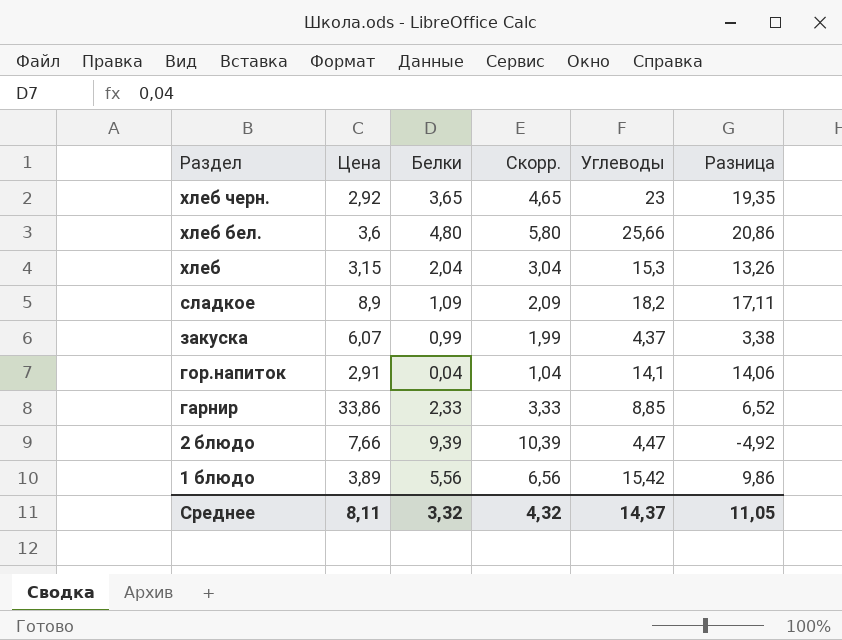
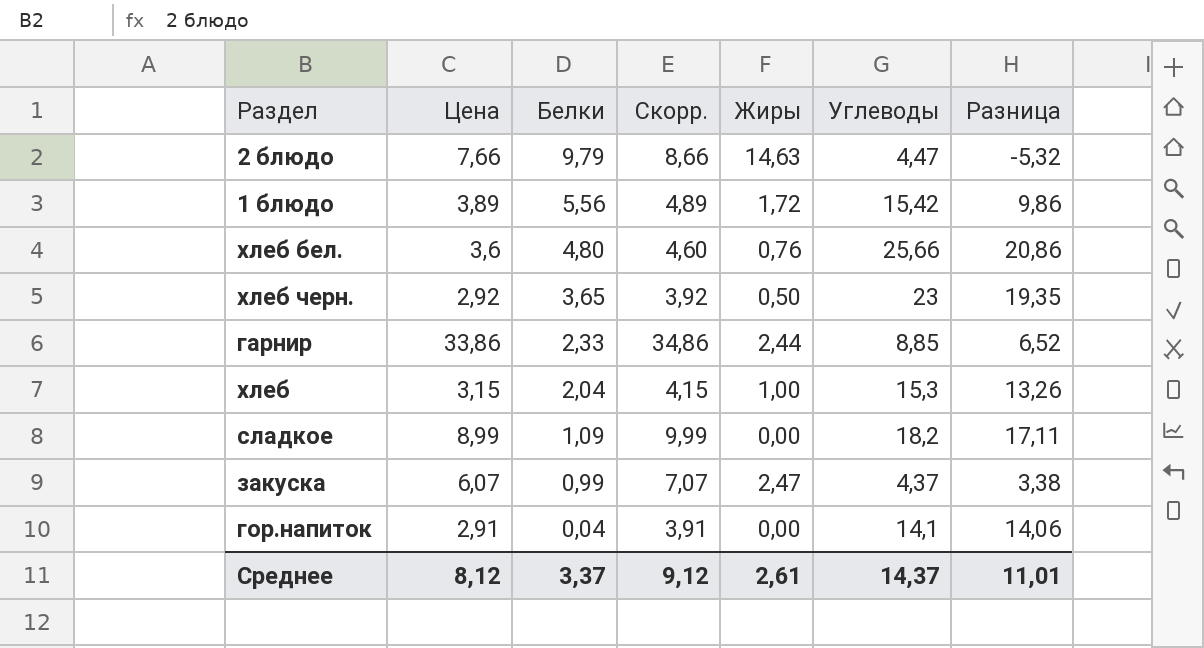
row order: Раздел descending -> Белки descending
column Скорр. | formula: [Белки] + 1 -> [Цена] + 1
column Жиры | position: none -> 5
2 блюдо | Белки: 9,39 -> 9,79
2 блюдо | Разница: -4,92 -> -5,32
сладкое | Цена: 8,9 -> 8,99
Среднее | Цена: 8,11 -> 8,12
Среднее | Белки: 3,32 -> 3,37
Среднее | Скорр.: 4,32 -> 9,12
Среднее | Разница: 11,05 -> 11,01

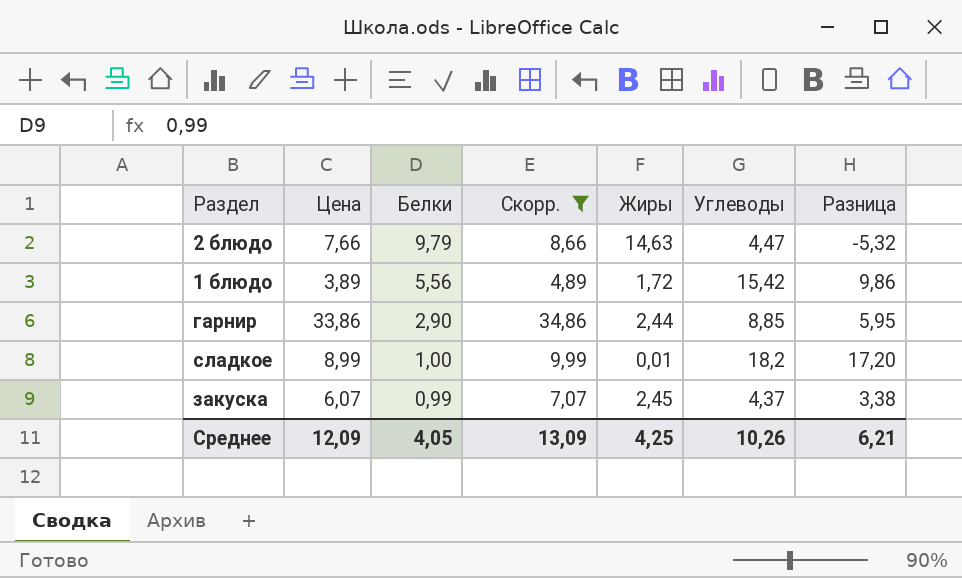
filter: none -> Скорр. >= 4,89
гарнир | Белки: 2,33 -> 2,90
гарнир | Разница: 6,52 -> 5,95
сладкое | Белки: 1,09 -> 1,00
сладкое | Жиры: 0,00 -> 0,01
сладкое | Разница: 17,11 -> 17,20
закуска | Жиры: 2,47 -> 2,45
Среднее | Цена: 8,12 -> 12,09
Среднее | Белки: 3,37 -> 4,05
Среднее | Скорр.: 9,12 -> 13,09
Среднее | Жиры: 2,61 -> 4,25
Среднее | Углеводы: 14,37 -> 10,26
Среднее | Разница: 11,01 -> 6,21

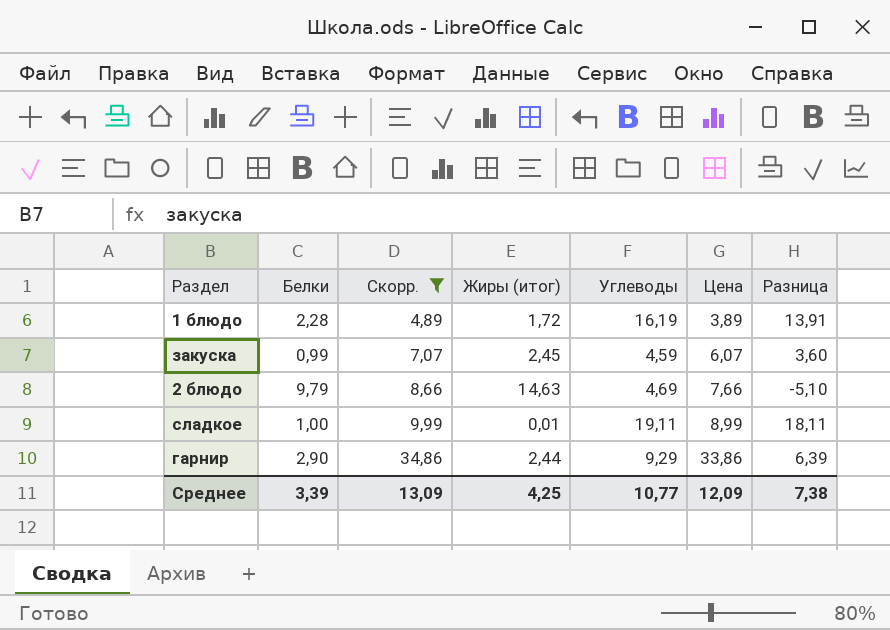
row order: Белки descending -> Скорр. ascending
column name: Жиры -> Жиры (итог)
column Цена | position: 2 -> 6
1 блюдо | Белки: 5,56 -> 2,28
1 блюдо | Углеводы: 15,42 -> 16,19
1 блюдо | Разница: 9,86 -> 13,91
закуска | Углеводы: 4,37 -> 4,59
закуска | Разница: 3,38 -> 3,60
2 блюдо | Углеводы: 4,47 -> 4,69
2 блюдо | Разница: -5,32 -> -5,10
сладкое | Углеводы: 18,2 -> 19,11
сладкое | Разница: 17,20 -> 18,11
гарнир | Углеводы: 8,85 -> 9,29
гарнир | Разница: 5,95 -> 6,39
Среднее | Белки: 4,05 -> 3,39
Среднее | Углеводы: 10,26 -> 10,77
Среднее | Разница: 6,21 -> 7,38

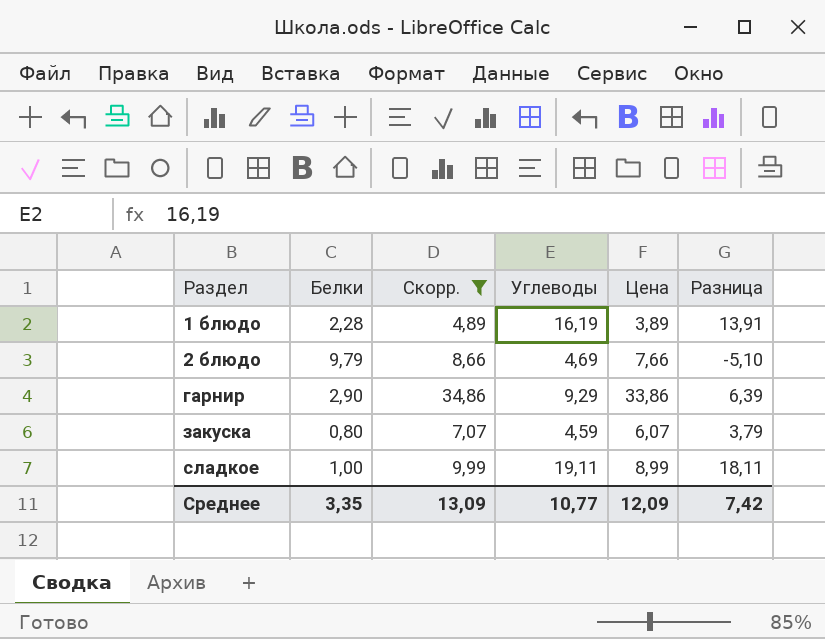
row order: Скорр. ascending -> Раздел ascending
column Жиры (итог) | position: 4 -> none
закуска | Белки: 0,99 -> 0,80
закуска | Разница: 3,60 -> 3,79
Среднее | Белки: 3,39 -> 3,35
Среднее | Разница: 7,38 -> 7,42

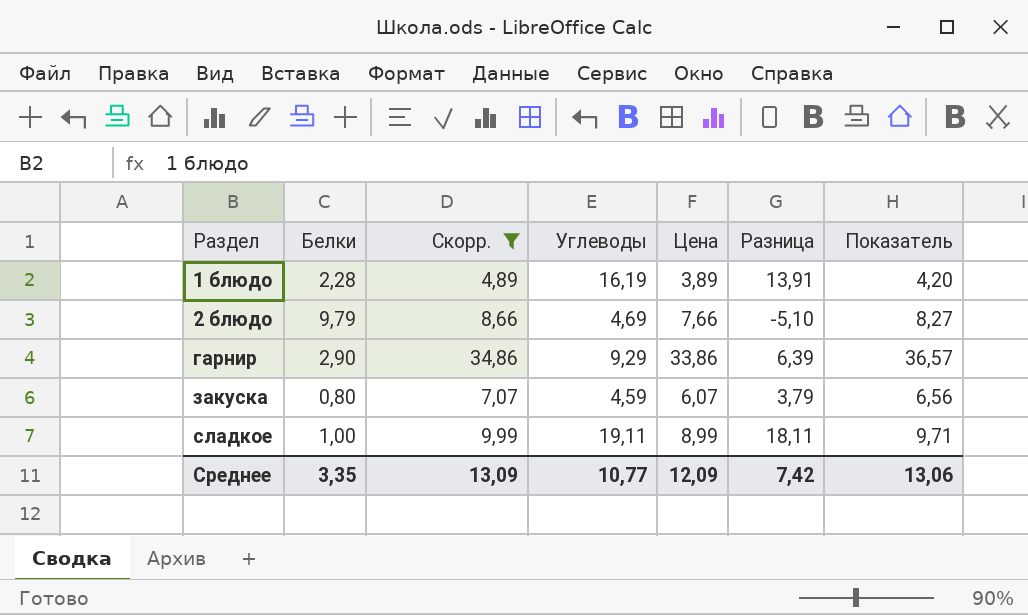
column Показатель | formula: none -> [Цена] * 1,08

